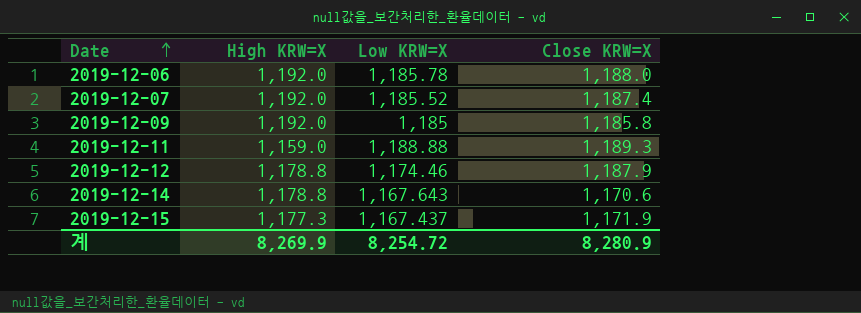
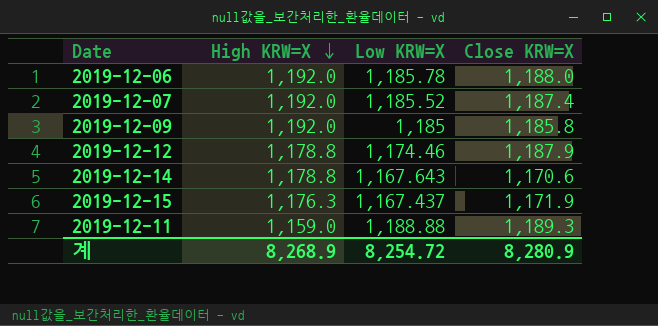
row order: Date ascending -> High KRW=X descending
2019-12-15 | High KRW=X: 1,177.3 -> 1,176.3
계 | High KRW=X: 8,269.9 -> 8,268.9

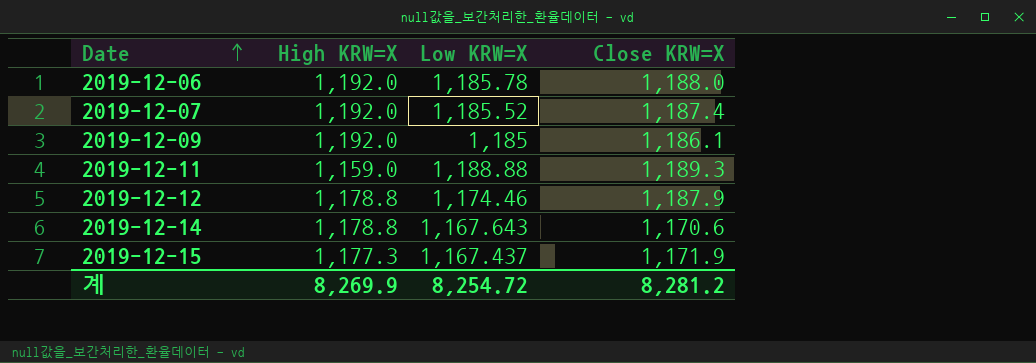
row order: High KRW=X descending -> Date ascending
2019-12-09 | Close KRW=X: 1,185.8 -> 1,186.1
2019-12-15 | High KRW=X: 1,176.3 -> 1,177.3
계 | High KRW=X: 8,268.9 -> 8,269.9
계 | Close KRW=X: 8,280.9 -> 8,281.2

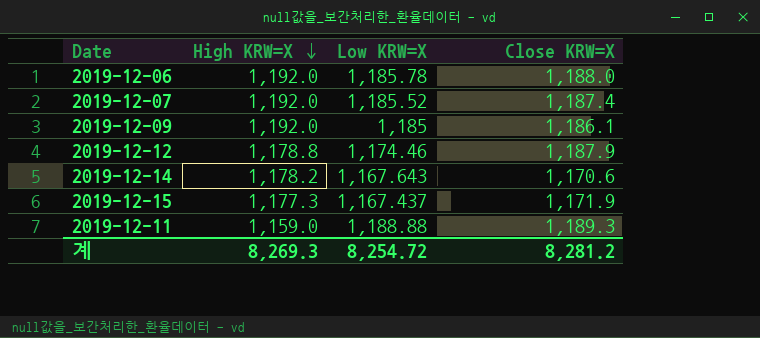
row order: Date ascending -> High KRW=X descending
2019-12-14 | High KRW=X: 1,178.8 -> 1,178.2
계 | High KRW=X: 8,269.9 -> 8,269.3

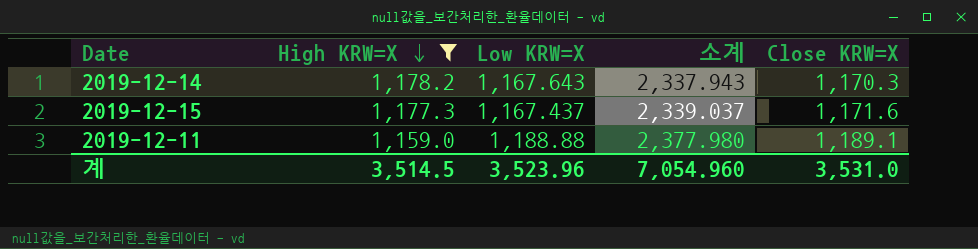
filter: none -> High KRW=X <= 1,178.2
column 소계 | formula: none -> [Low KRW=X] + [Close KRW=X]
2019-12-14 | Close KRW=X: 1,170.6 -> 1,170.3
2019-12-15 | Close KRW=X: 1,171.9 -> 1,171.6
2019-12-11 | Close KRW=X: 1,189.3 -> 1,189.1
계 | High KRW=X: 8,269.3 -> 3,514.5
계 | Low KRW=X: 8,254.72 -> 3,523.96
계 | Close KRW=X: 8,281.2 -> 3,531.0

